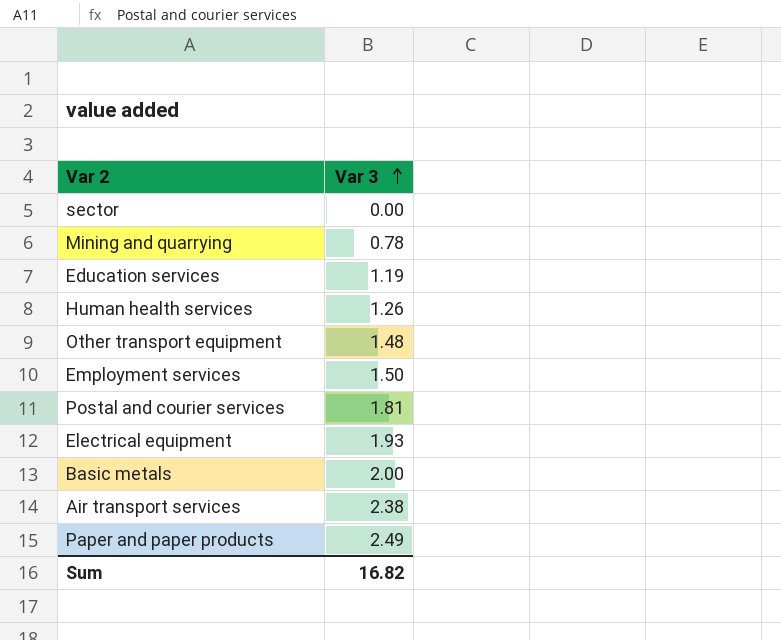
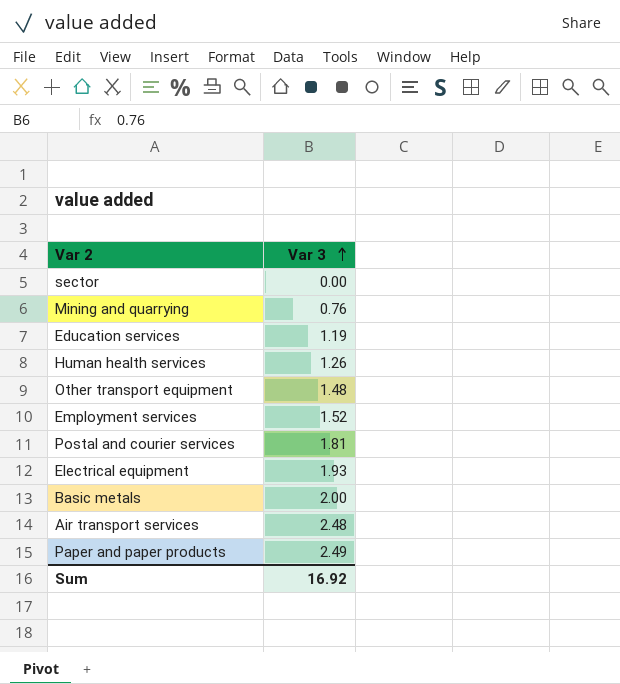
Mining and quarrying | Var 3: 0.78 -> 0.76
Employment services | Var 3: 1.50 -> 1.52
Air transport services | Var 3: 2.38 -> 2.48
Sum | Var 3: 16.82 -> 16.92

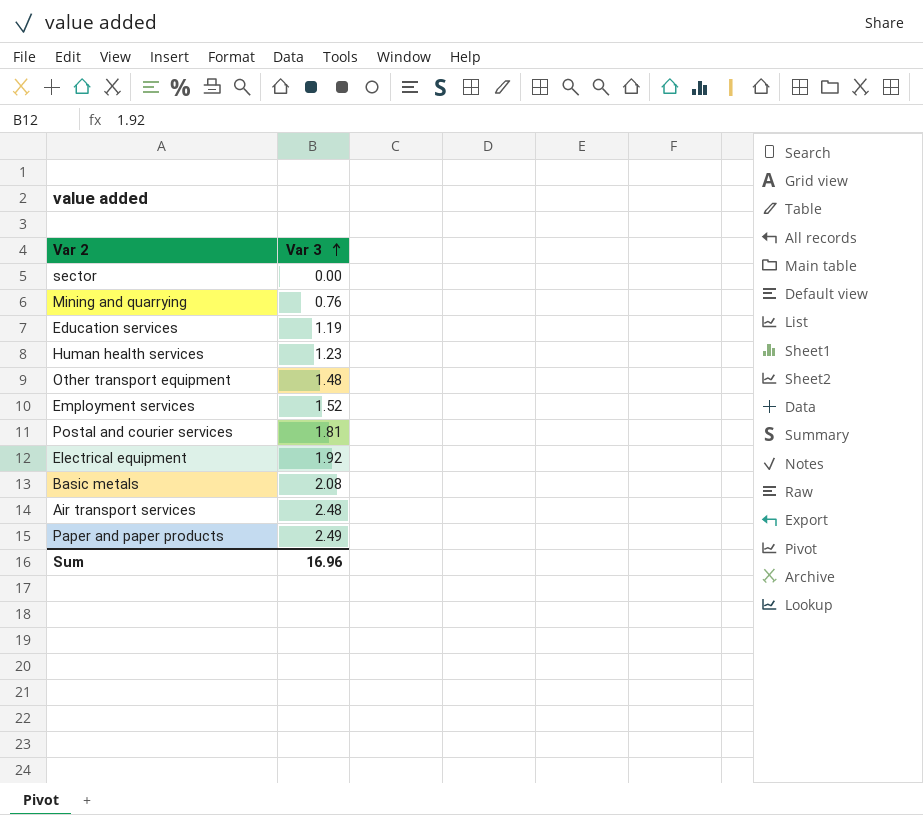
Human health services | Var 3: 1.26 -> 1.23
Electrical equipment | Var 3: 1.93 -> 1.92
Basic metals | Var 3: 2.00 -> 2.08
Sum | Var 3: 16.92 -> 16.96

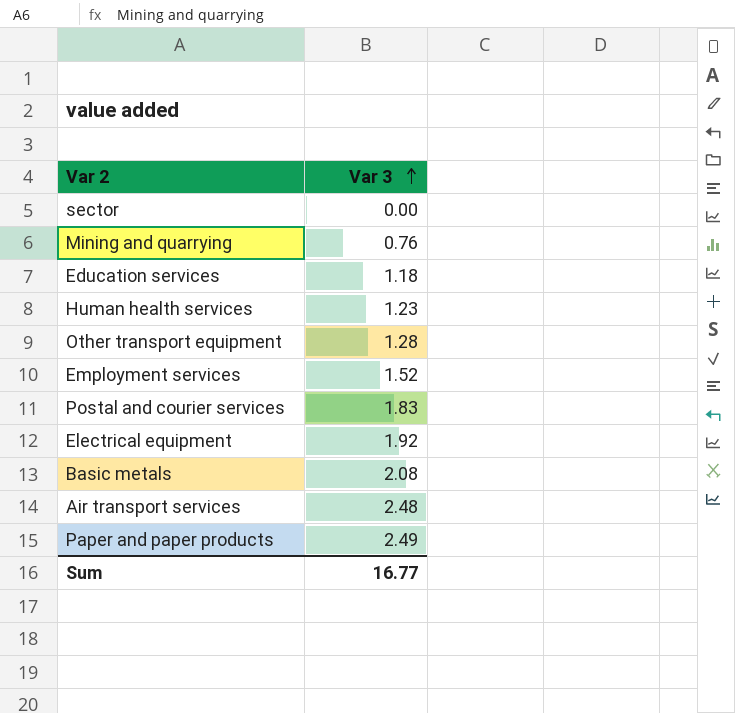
Education services | Var 3: 1.19 -> 1.18
Other transport equipment | Var 3: 1.48 -> 1.28
Postal and courier services | Var 3: 1.81 -> 1.83
Sum | Var 3: 16.96 -> 16.77

